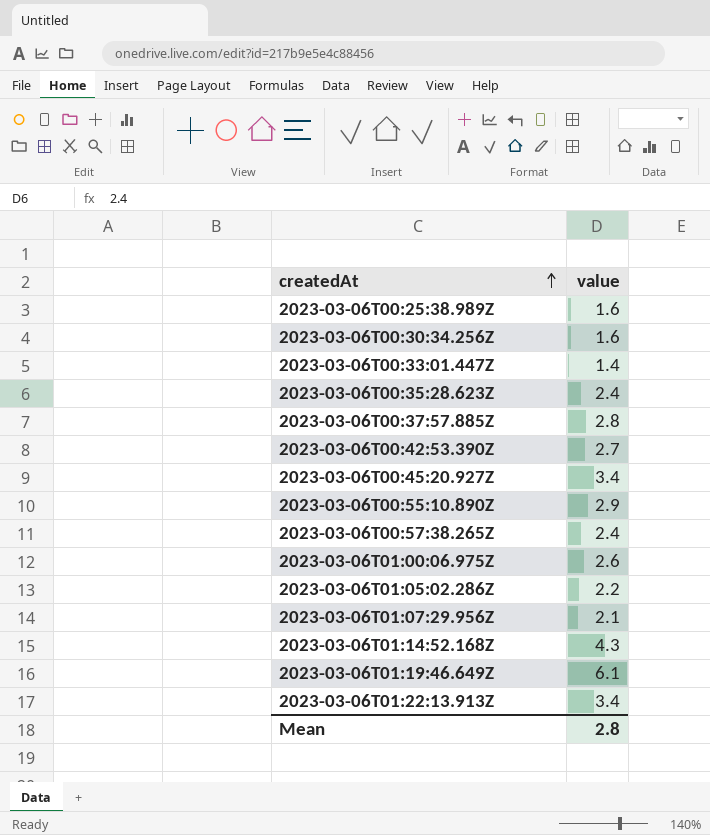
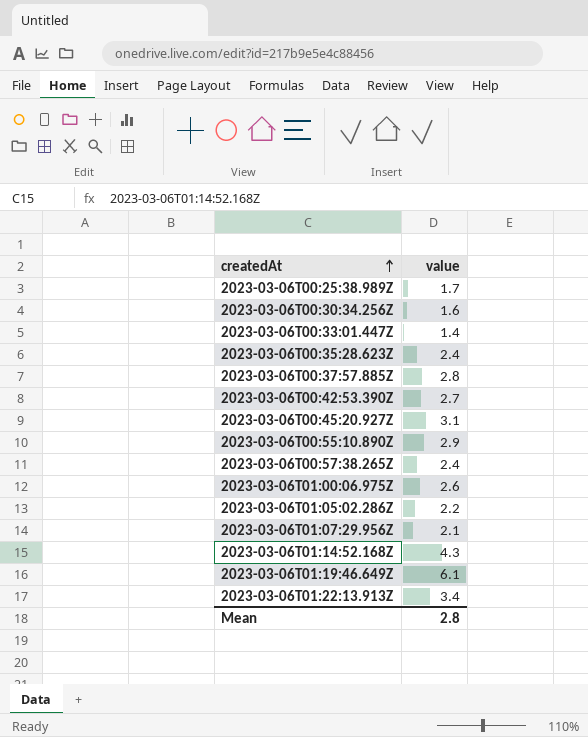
2023-03-06T00:25:38.989Z | value: 1.6 -> 1.7
2023-03-06T00:45:20.927Z | value: 3.4 -> 3.1

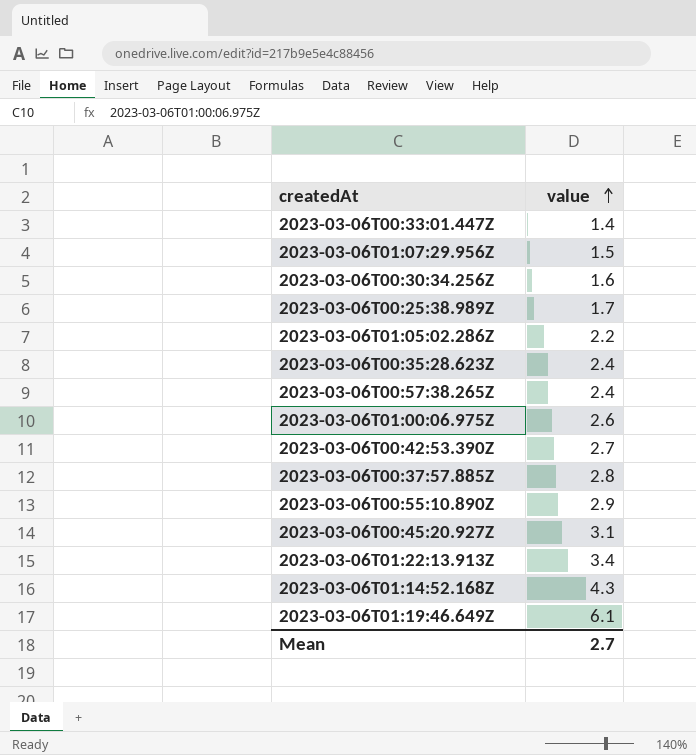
row order: createdAt ascending -> value ascending
2023-03-06T01:07:29.956Z | value: 2.1 -> 1.5
Mean | value: 2.8 -> 2.7

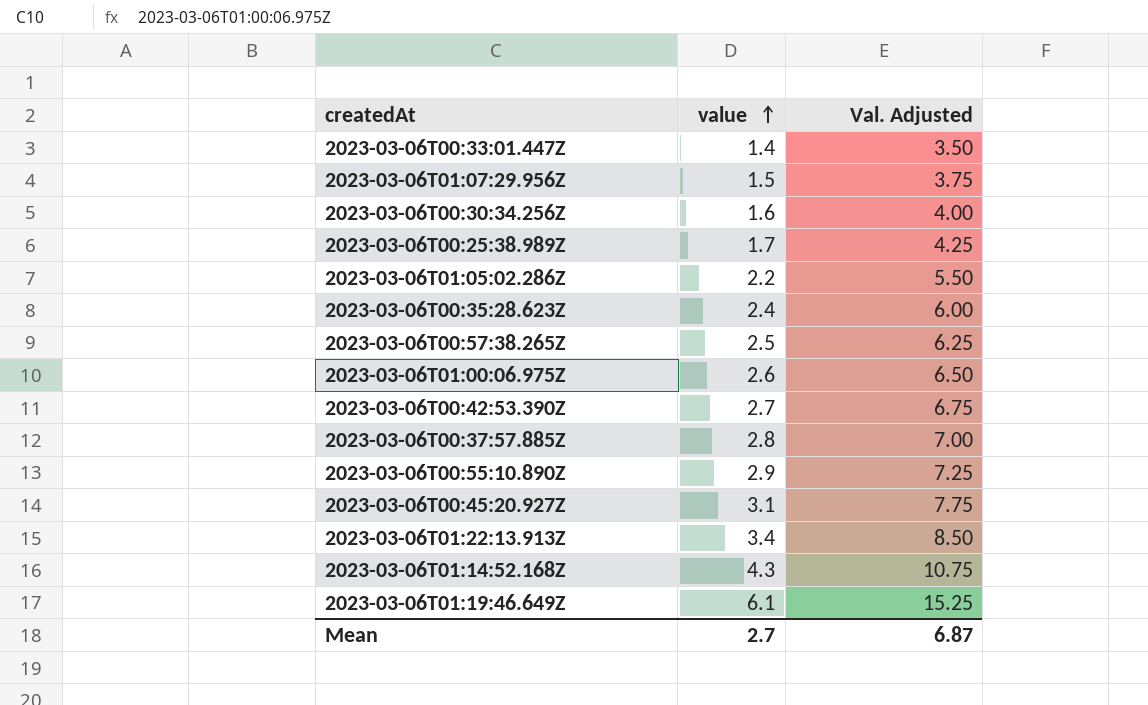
column Val. Adjusted | formula: none -> [value] * 2.5
2023-03-06T00:57:38.265Z | value: 2.4 -> 2.5

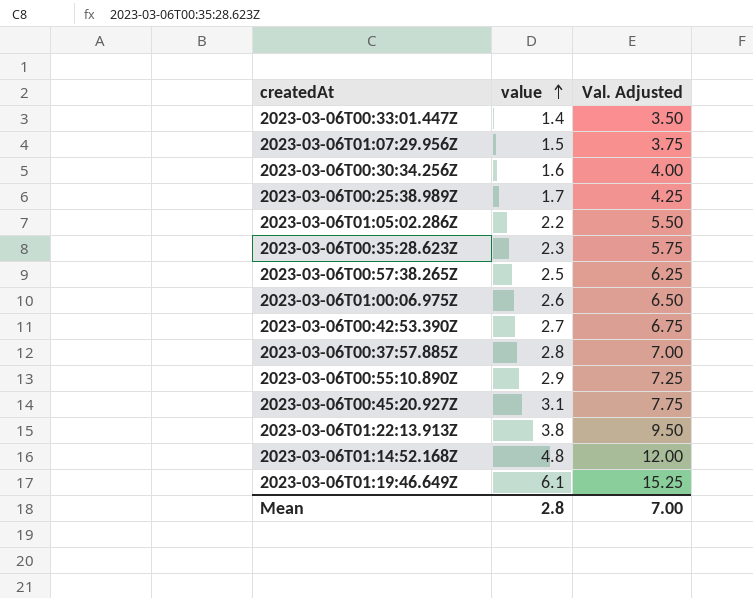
2023-03-06T00:35:28.623Z | value: 2.4 -> 2.3
2023-03-06T00:35:28.623Z | Val. Adjusted: 6.00 -> 5.75
2023-03-06T01:22:13.913Z | value: 3.4 -> 3.8
2023-03-06T01:22:13.913Z | Val. Adjusted: 8.50 -> 9.50
2023-03-06T01:14:52.168Z | value: 4.3 -> 4.8
2023-03-06T01:14:52.168Z | Val. Adjusted: 10.75 -> 12.00
Mean | value: 2.7 -> 2.8
Mean | Val. Adjusted: 6.87 -> 7.00

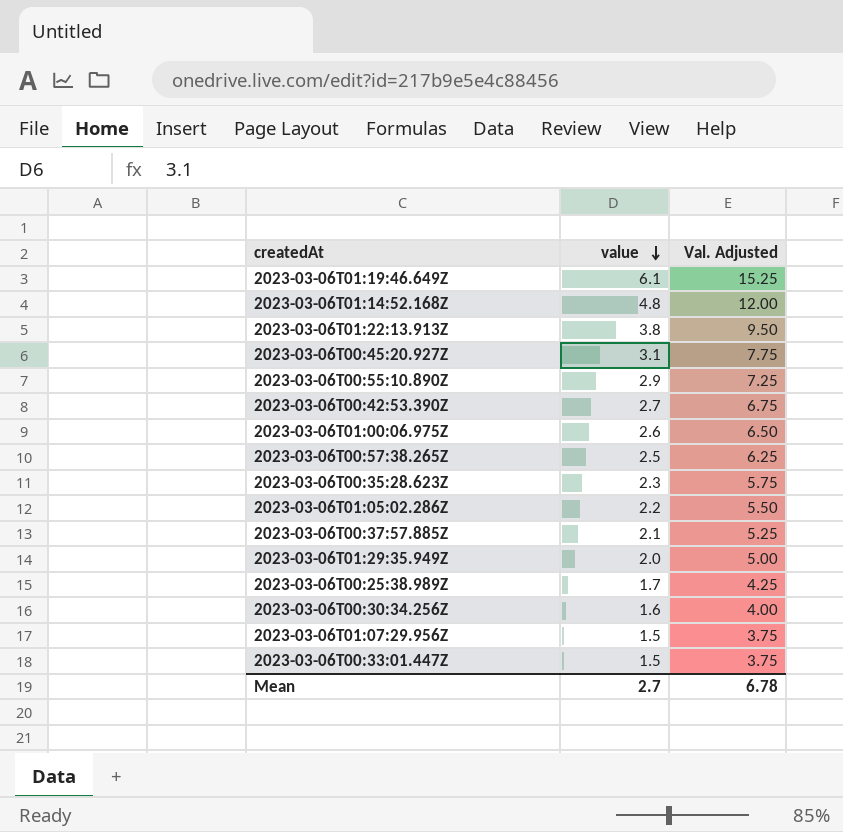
row order: value ascending -> value descending
2023-03-06T00:37:57.885Z | value: 2.8 -> 2.1
2023-03-06T00:37:57.885Z | Val. Adjusted: 7.00 -> 5.25
row 2023-03-06T01:29:35.949Z: none -> 2.0 | 5.00
2023-03-06T00:33:01.447Z | value: 1.4 -> 1.5
2023-03-06T00:33:01.447Z | Val. Adjusted: 3.50 -> 3.75
Mean | value: 2.8 -> 2.7
Mean | Val. Adjusted: 7.00 -> 6.78

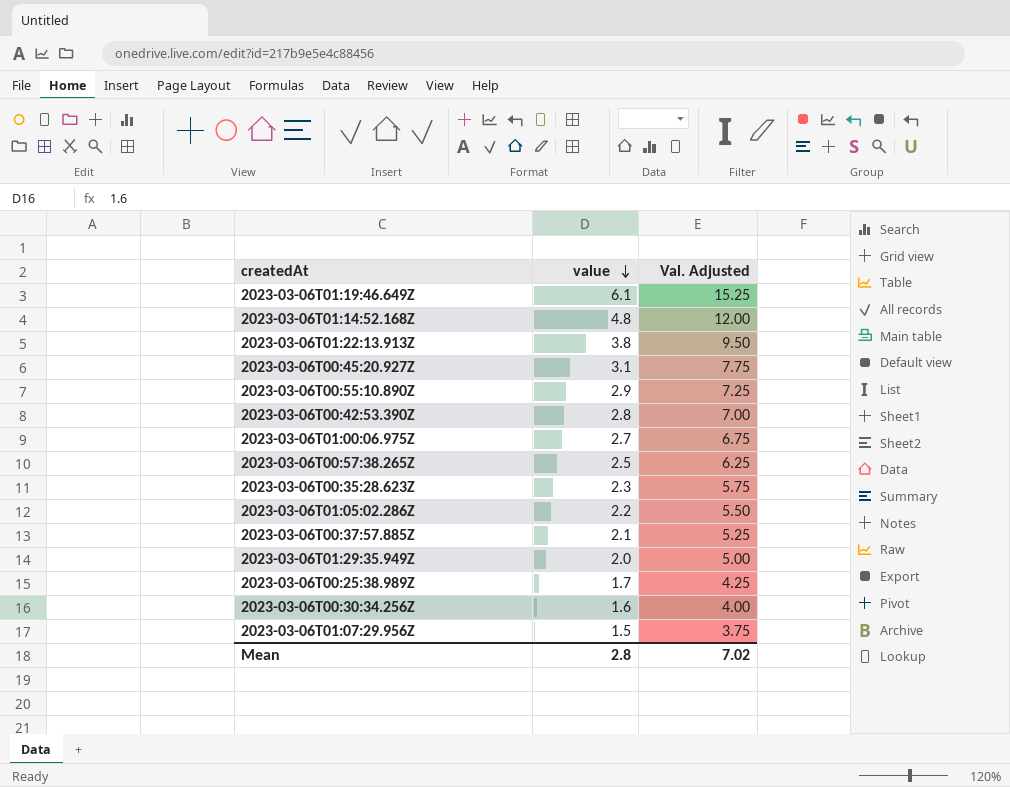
row 2023-03-06T00:33:01.447Z: 1.5 | 3.75 -> none
2023-03-06T00:42:53.390Z | value: 2.7 -> 2.8
2023-03-06T00:42:53.390Z | Val. Adjusted: 6.75 -> 7.00
2023-03-06T01:00:06.975Z | value: 2.6 -> 2.7
2023-03-06T01:00:06.975Z | Val. Adjusted: 6.50 -> 6.75
Mean | value: 2.7 -> 2.8
Mean | Val. Adjusted: 6.78 -> 7.02

